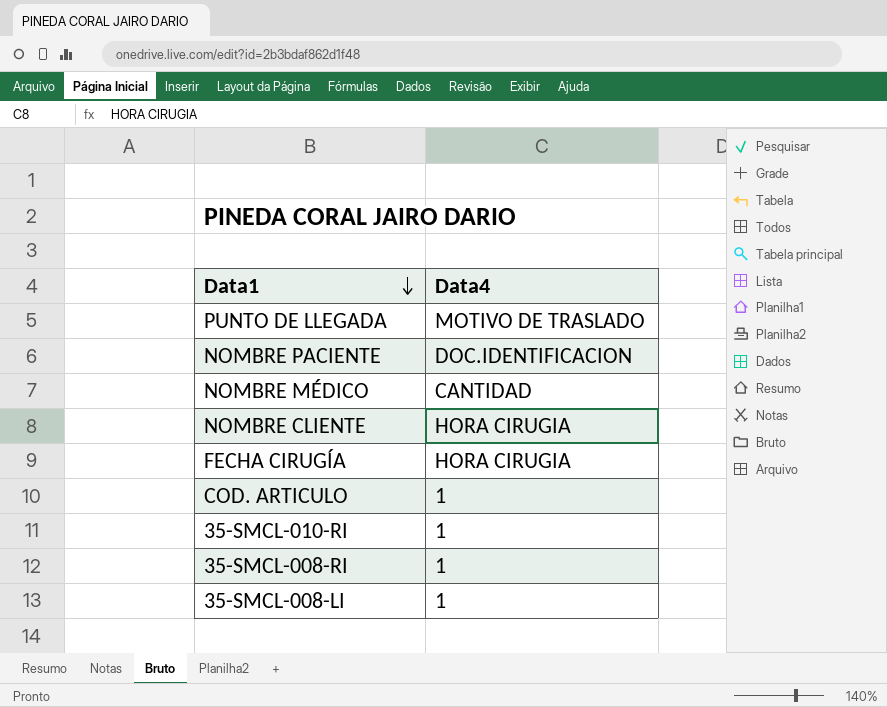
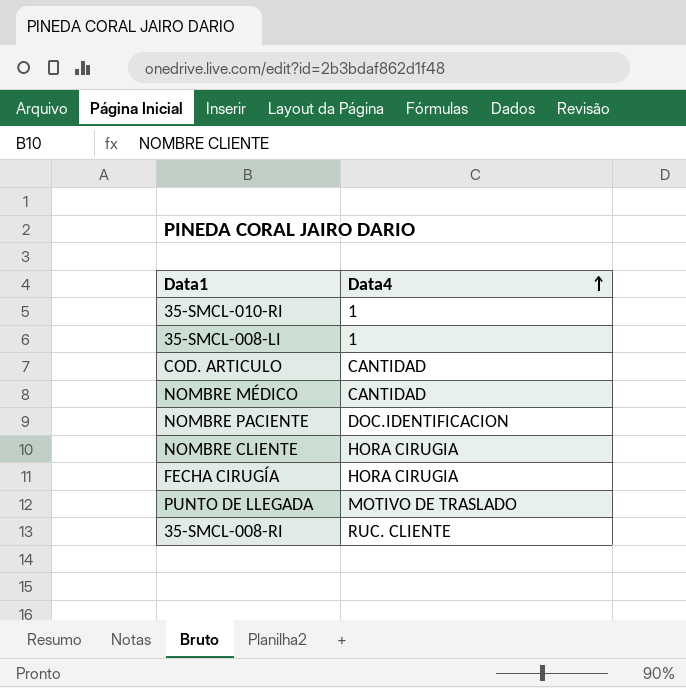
row order: Data1 descending -> Data4 ascending
COD. ARTICULO | Data4: 1 -> CANTIDAD
35-SMCL-008-RI | Data4: 1 -> RUC. CLIENTE

